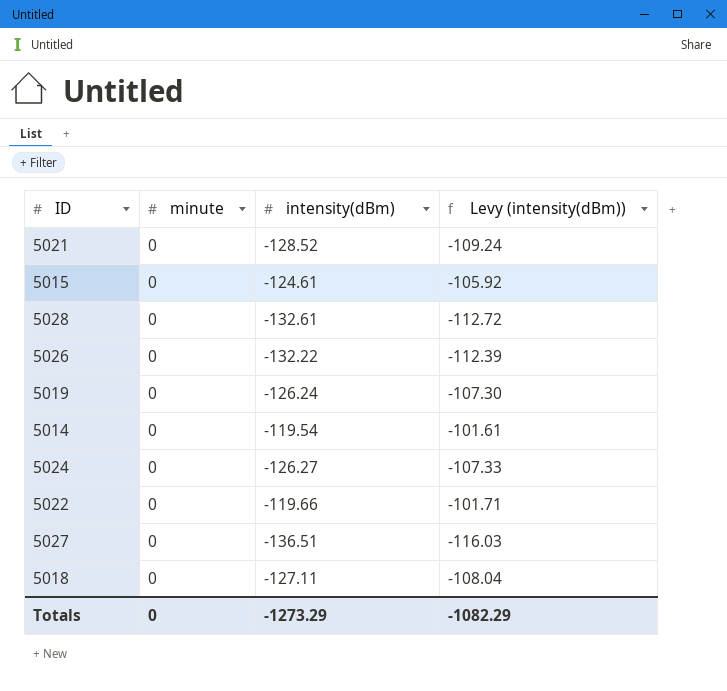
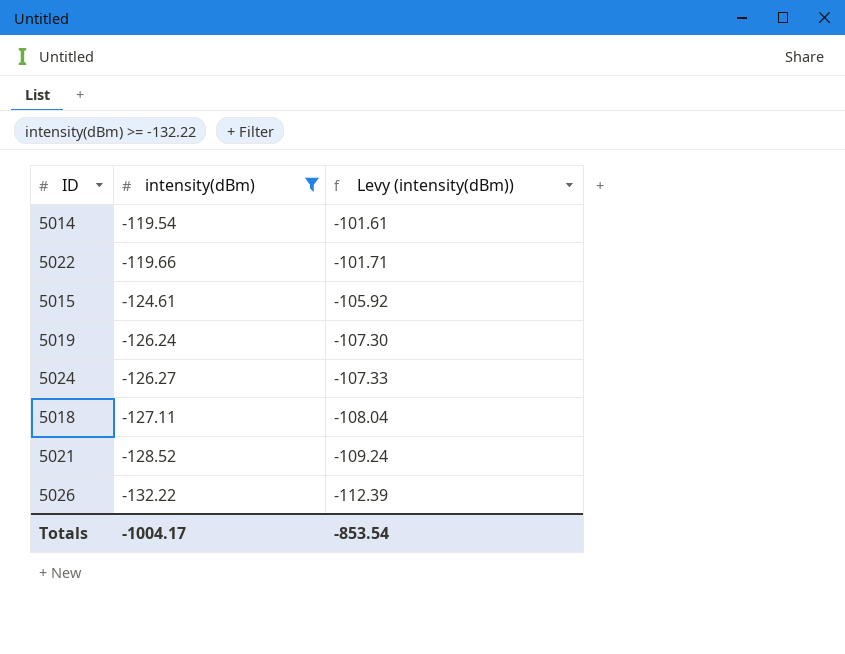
filter: none -> intensity(dBm) >= -132.22
row order: none -> intensity(dBm) descending
column minute | position: 2 -> none
Totals | intensity(dBm): -1273.29 -> -1004.17
Totals | Levy (intensity(dBm)): -1082.29 -> -853.54

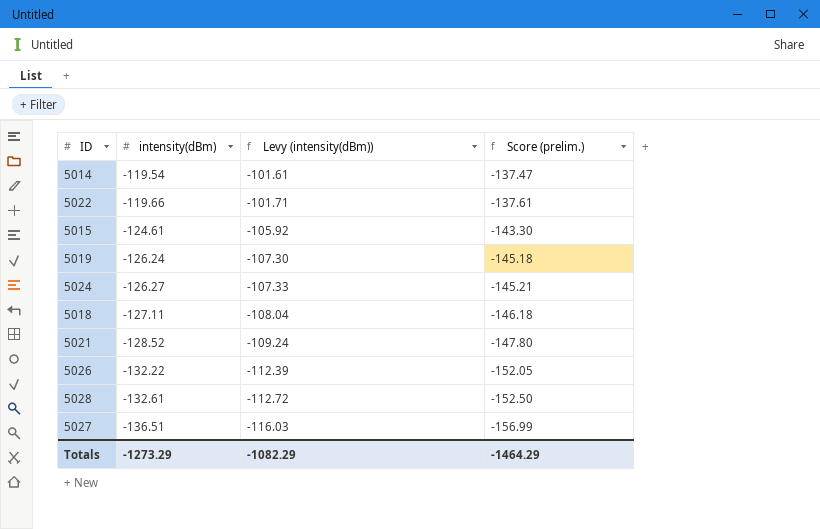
filter: intensity(dBm) >= -132.22 -> none
column Score (prelim.) | formula: none -> [intensity(dBm)] * 1.15
Totals | intensity(dBm): -1004.17 -> -1273.29
Totals | Levy (intensity(dBm)): -853.54 -> -1082.29

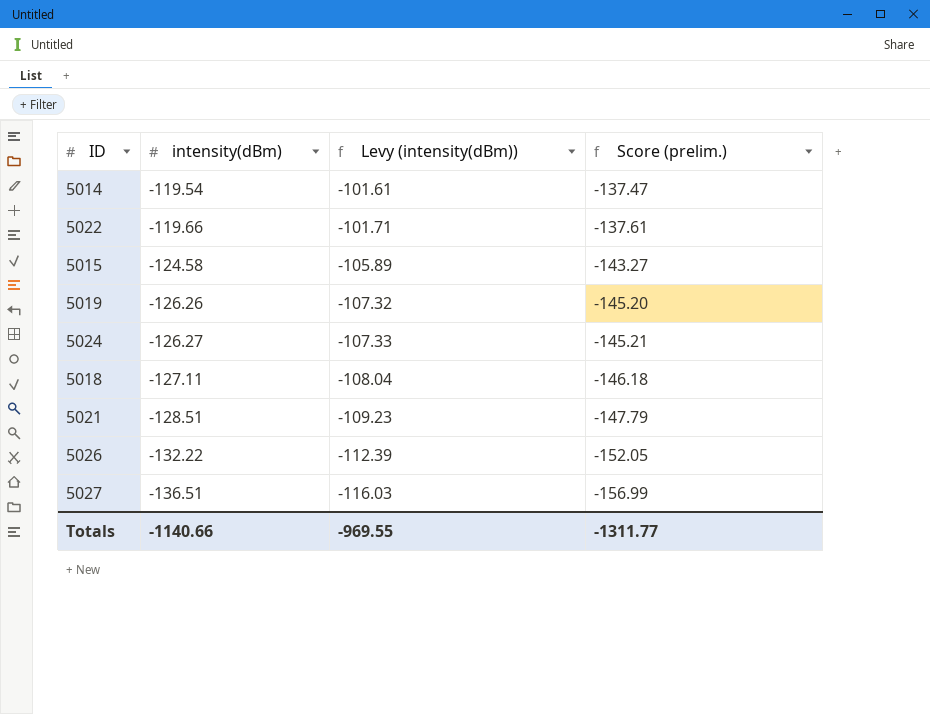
row 5028: -132.61 | -112.72 | -152.50 -> none
5015 | intensity(dBm): -124.61 -> -124.58
5015 | Levy (intensity(dBm)): -105.92 -> -105.89
5015 | Score (prelim.): -143.30 -> -143.27
5019 | intensity(dBm): -126.24 -> -126.26
5019 | Levy (intensity(dBm)): -107.30 -> -107.32
5019 | Score (prelim.): -145.18 -> -145.20
5021 | intensity(dBm): -128.52 -> -128.51
5021 | Levy (intensity(dBm)): -109.24 -> -109.23
5021 | Score (prelim.): -147.80 -> -147.79
Totals | intensity(dBm): -1273.29 -> -1140.66
Totals | Levy (intensity(dBm)): -1082.29 -> -969.55
Totals | Score (prelim.): -1464.29 -> -1311.77

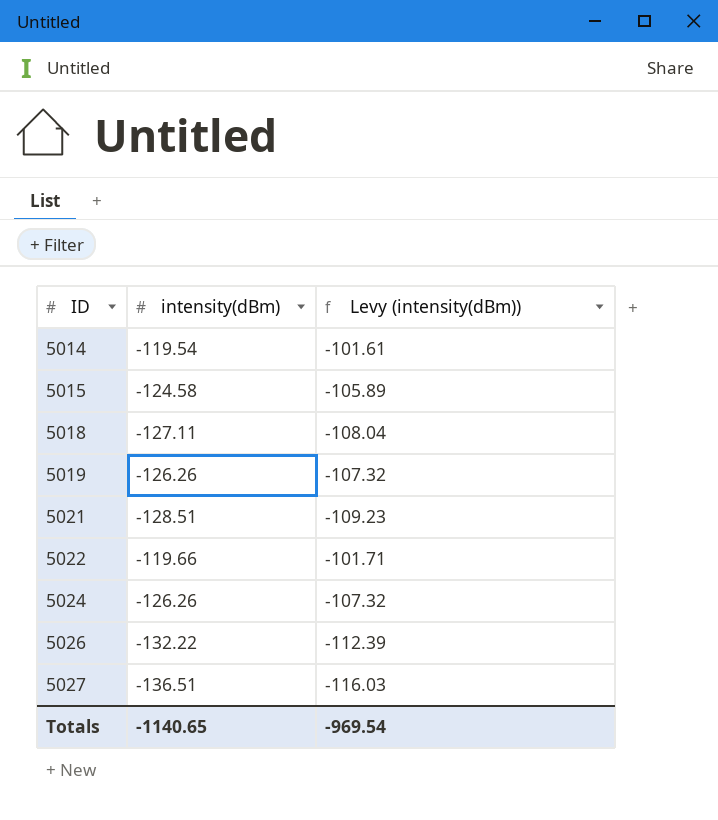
row order: intensity(dBm) descending -> ID ascending
column Score (prelim.) | formula: [intensity(dBm)] * 1.15 -> none
5024 | intensity(dBm): -126.27 -> -126.26
5024 | Levy (intensity(dBm)): -107.33 -> -107.32
Totals | intensity(dBm): -1140.66 -> -1140.65
Totals | Levy (intensity(dBm)): -969.55 -> -969.54

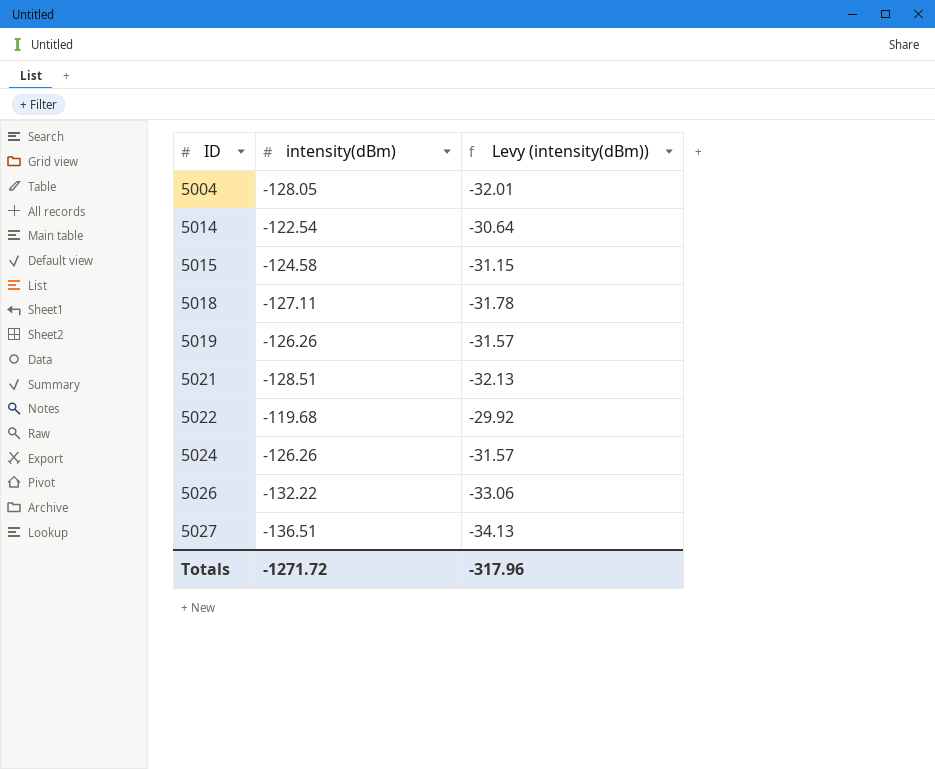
column Levy (intensity(dBm)) | formula: [intensity(dBm)] * 0.85 -> [intensity(dBm)] * 0.25
row 5004: none -> -128.05 | -32.01
5014 | intensity(dBm): -119.54 -> -122.54
5022 | intensity(dBm): -119.66 -> -119.68
Totals | intensity(dBm): -1140.65 -> -1271.72
Totals | Levy (intensity(dBm)): -969.54 -> -317.96

